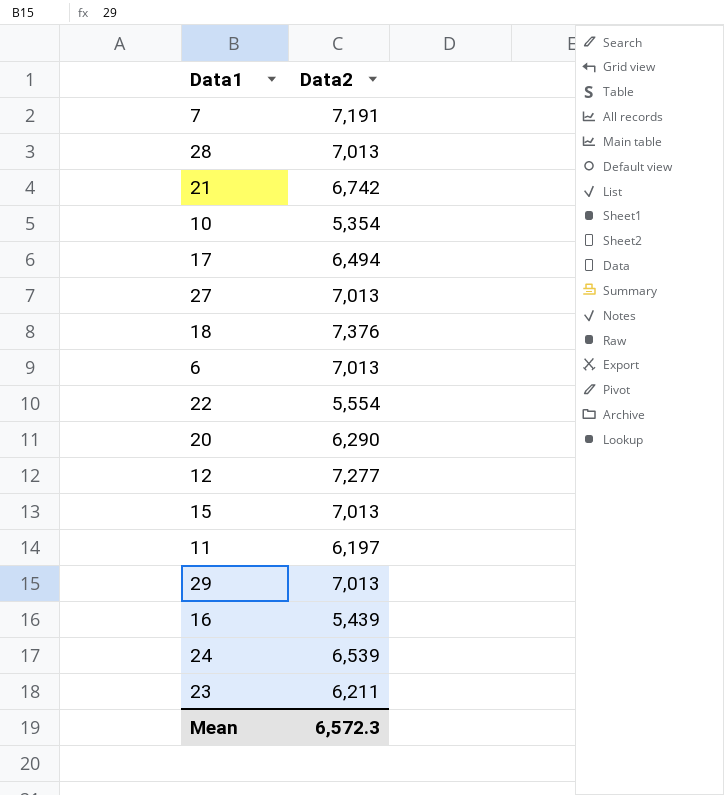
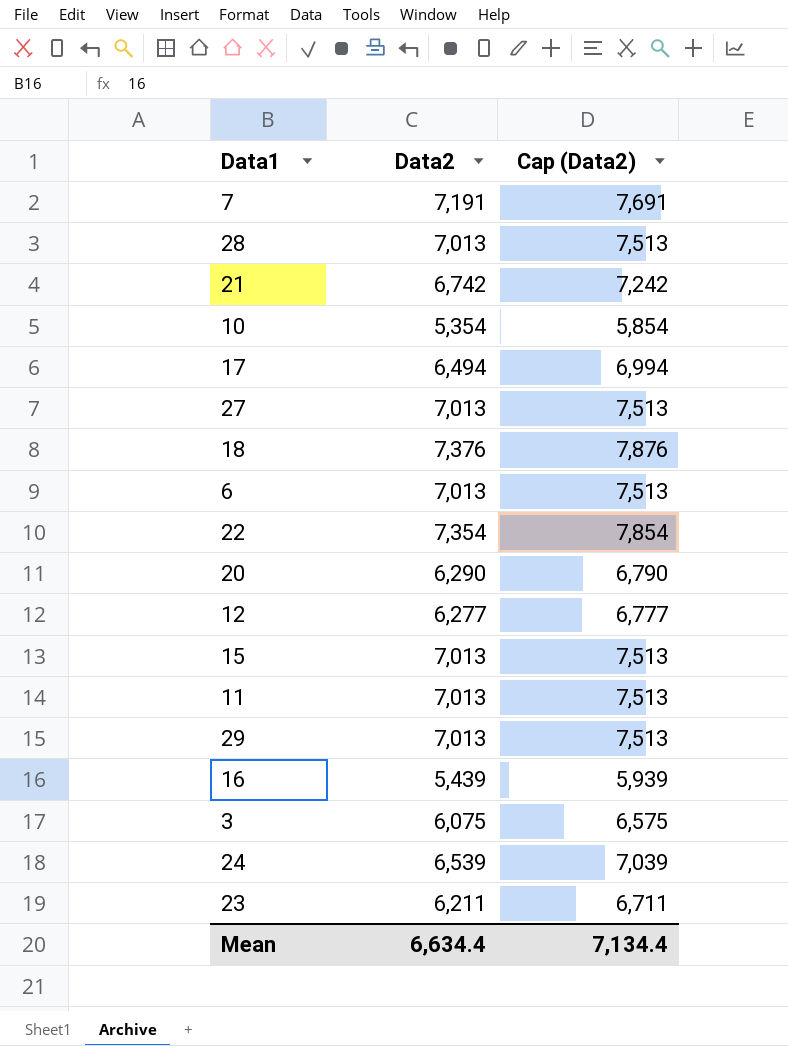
column Cap (Data2) | formula: none -> [Data2] + 500
22 | Data2: 5,554 -> 7,354
12 | Data2: 7,277 -> 6,277
11 | Data2: 6,197 -> 7,013
row 3: none -> 6,075 | 6,575
Mean | Data2: 6,572.3 -> 6,634.4

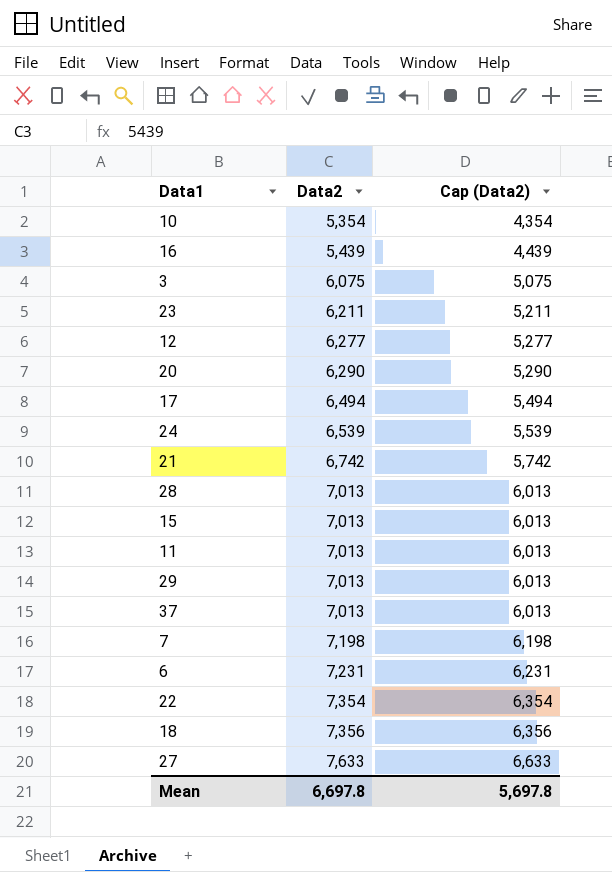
row order: none -> Data2 ascending
column Cap (Data2) | formula: [Data2] + 500 -> [Data2] - 1000
row 37: none -> 7,013 | 6,013
7 | Data2: 7,191 -> 7,198
6 | Data2: 7,013 -> 7,231
18 | Data2: 7,376 -> 7,356
27 | Data2: 7,013 -> 7,633
Mean | Data2: 6,634.4 -> 6,697.8
Mean | Cap (Data2): 7,134.4 -> 5,697.8

